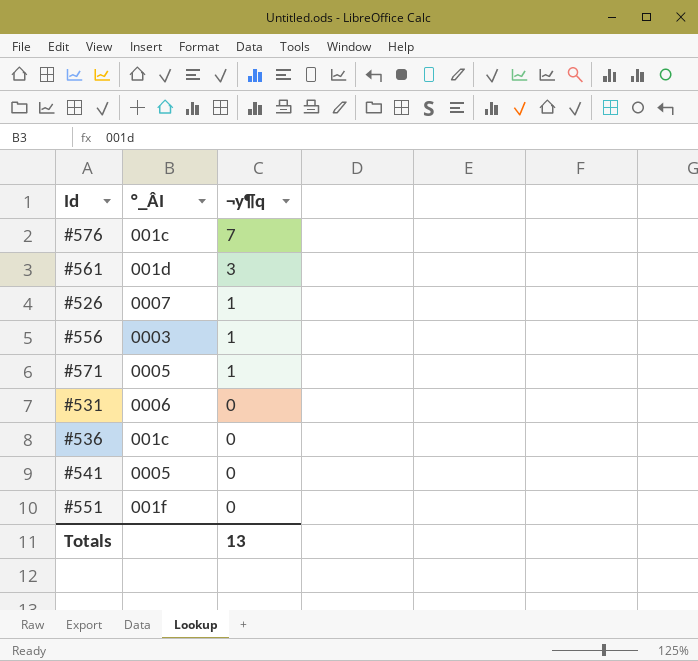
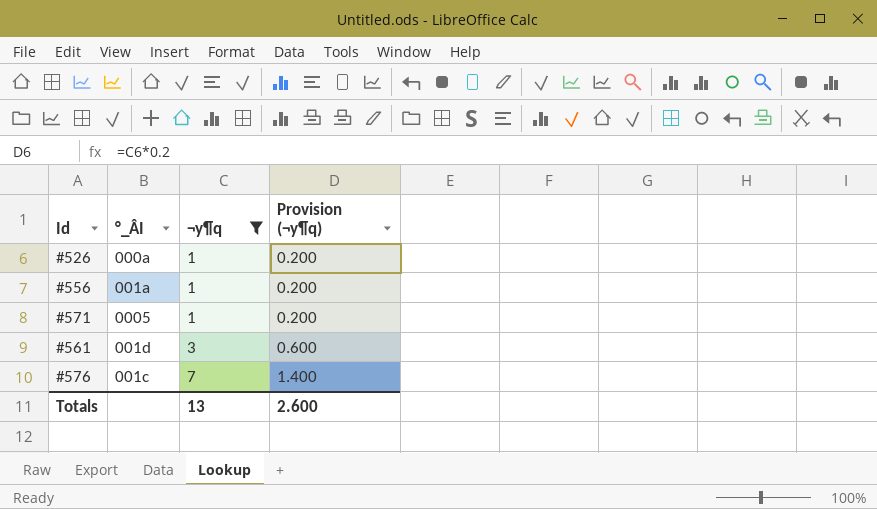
filter: none -> ¬y¶q != 0
row order: ¬y¶q descending -> ¬y¶q ascending
column Provision (¬y¶q) | formula: none -> [¬y¶q] * 0.2
#526 | °_ÂI: 0007 -> 000a
#556 | °_ÂI: 0003 -> 001a

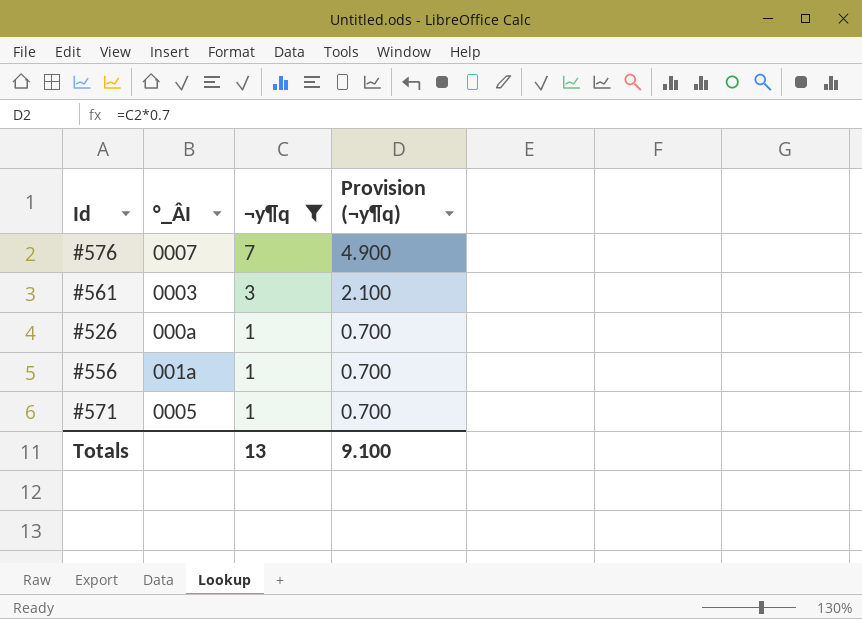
row order: ¬y¶q ascending -> ¬y¶q descending
column Provision (¬y¶q) | formula: [¬y¶q] * 0.2 -> [¬y¶q] * 0.7
#576 | °_ÂI: 001c -> 0007
#561 | °_ÂI: 001d -> 0003
Totals | Provision (¬y¶q): 2.600 -> 9.100

